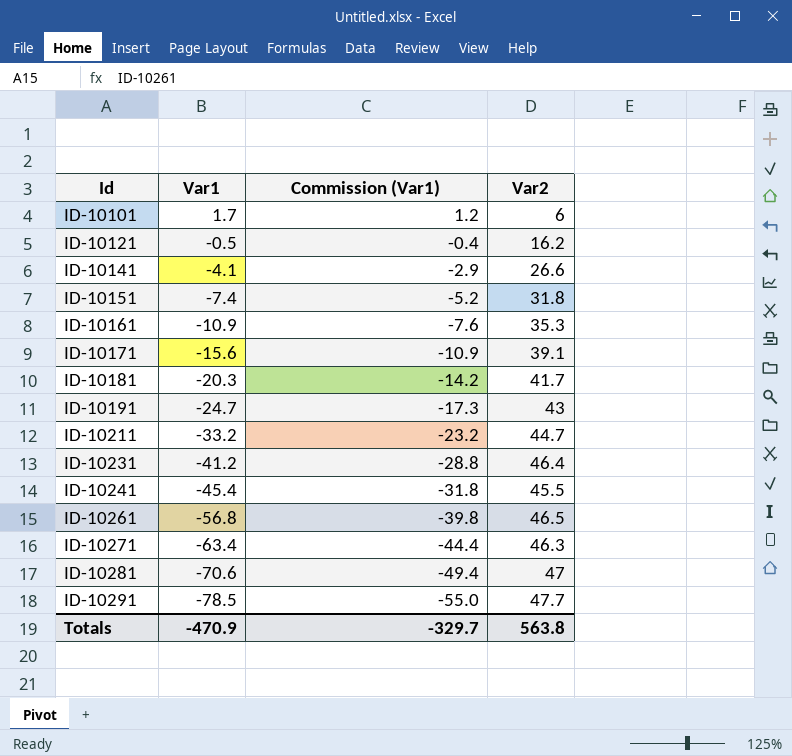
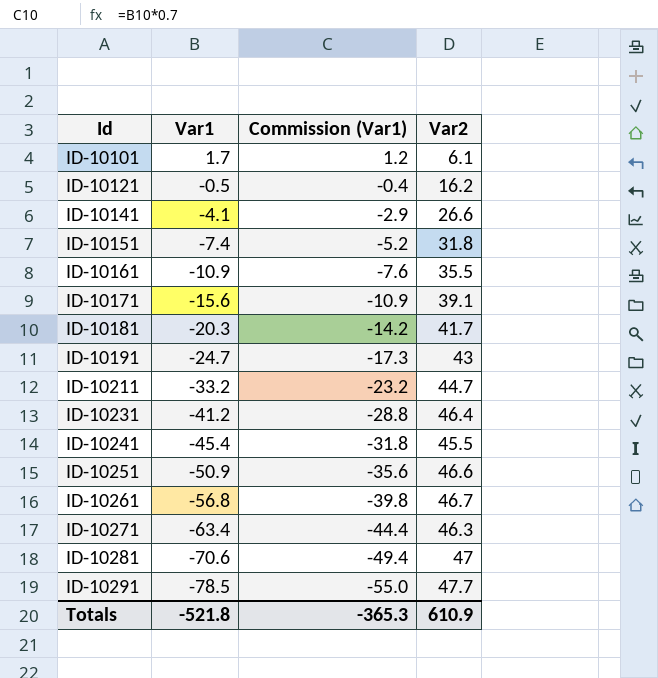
ID-10101 | Var2: 6 -> 6.1
ID-10161 | Var2: 35.3 -> 35.5
row ID-10251: none -> -50.9 | -35.6 | 46.6
ID-10261 | Var2: 46.5 -> 46.7
Totals | Var1: -470.9 -> -521.8
Totals | Commission (Var1): -329.7 -> -365.3
Totals | Var2: 563.8 -> 610.9

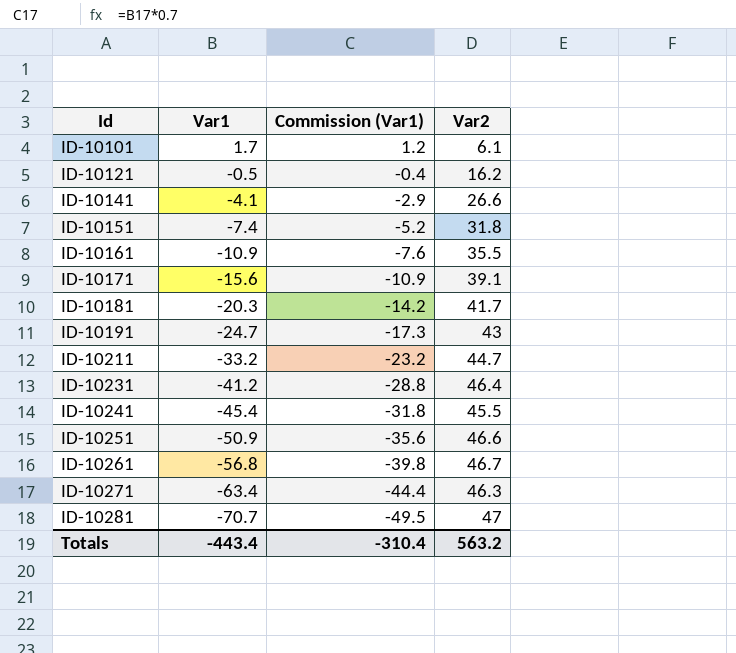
row ID-10291: -78.5 | -55.0 | 47.7 -> none
ID-10281 | Var1: -70.6 -> -70.7
ID-10281 | Commission (Var1): -49.4 -> -49.5
Totals | Var1: -521.8 -> -443.4
Totals | Commission (Var1): -365.3 -> -310.4
Totals | Var2: 610.9 -> 563.2

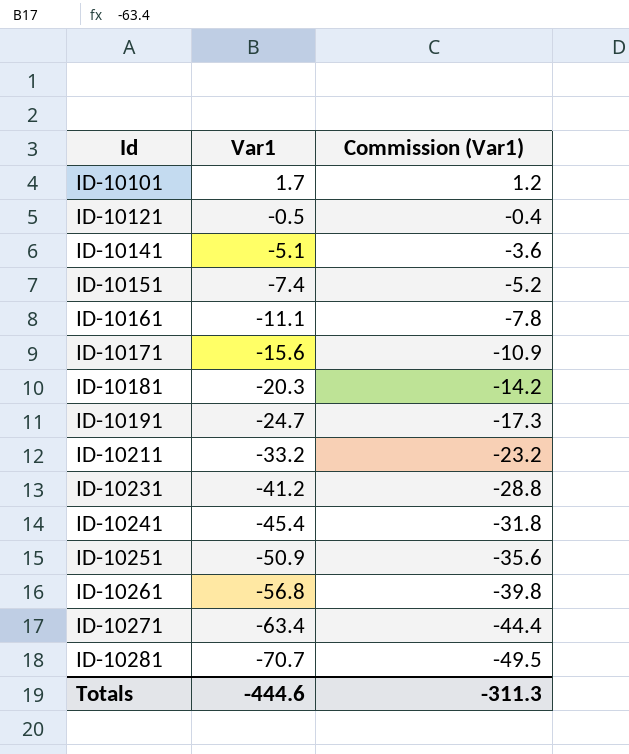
column Var2 | position: 4 -> none
ID-10141 | Var1: -4.1 -> -5.1
ID-10141 | Commission (Var1): -2.9 -> -3.6
ID-10161 | Var1: -10.9 -> -11.1
ID-10161 | Commission (Var1): -7.6 -> -7.8
Totals | Var1: -443.4 -> -444.6
Totals | Commission (Var1): -310.4 -> -311.3

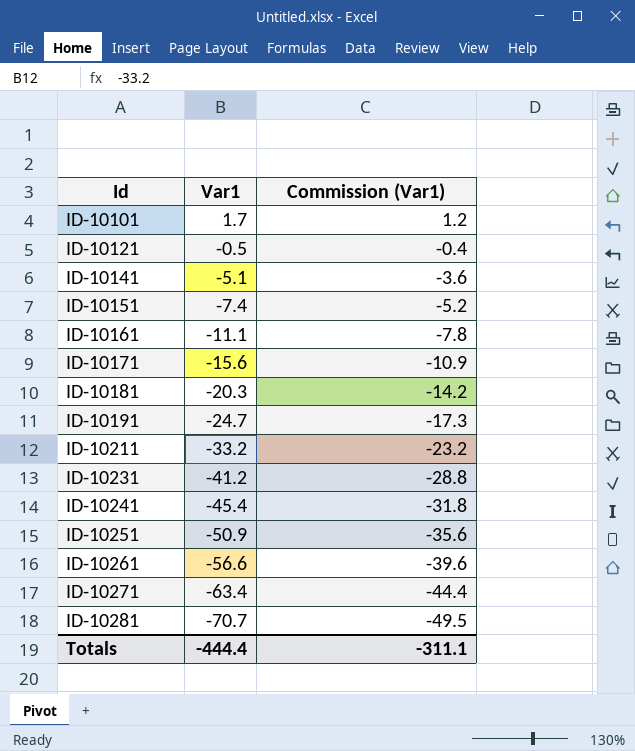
ID-10261 | Var1: -56.8 -> -56.6
ID-10261 | Commission (Var1): -39.8 -> -39.6
Totals | Var1: -444.6 -> -444.4
Totals | Commission (Var1): -311.3 -> -311.1

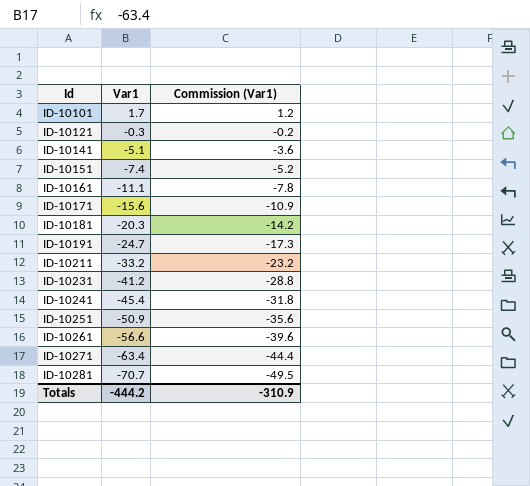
ID-10121 | Var1: -0.5 -> -0.3
ID-10121 | Commission (Var1): -0.4 -> -0.2
Totals | Var1: -444.4 -> -444.2
Totals | Commission (Var1): -311.1 -> -310.9

